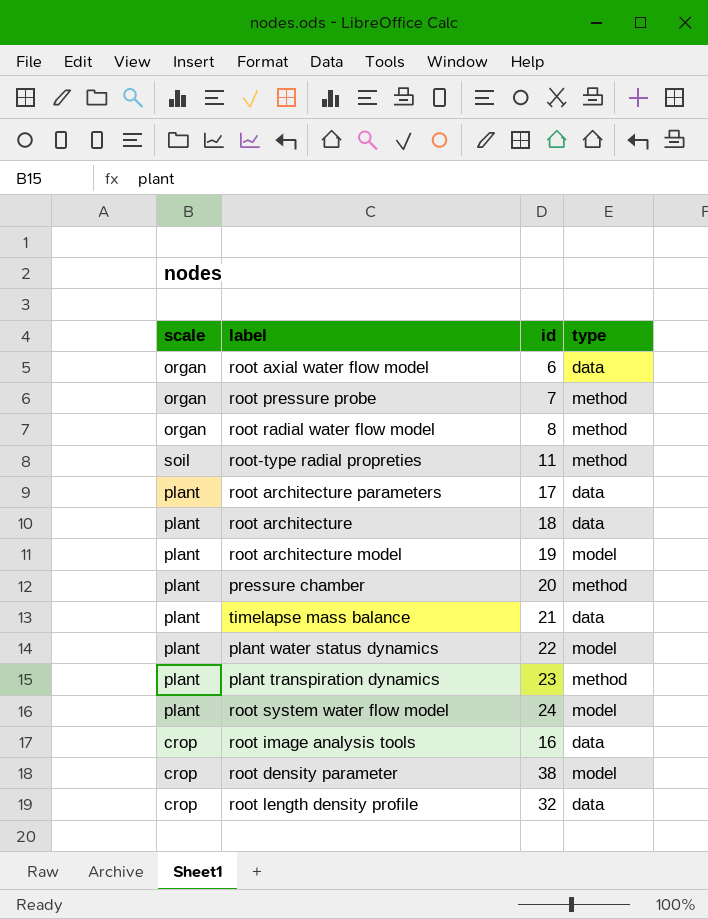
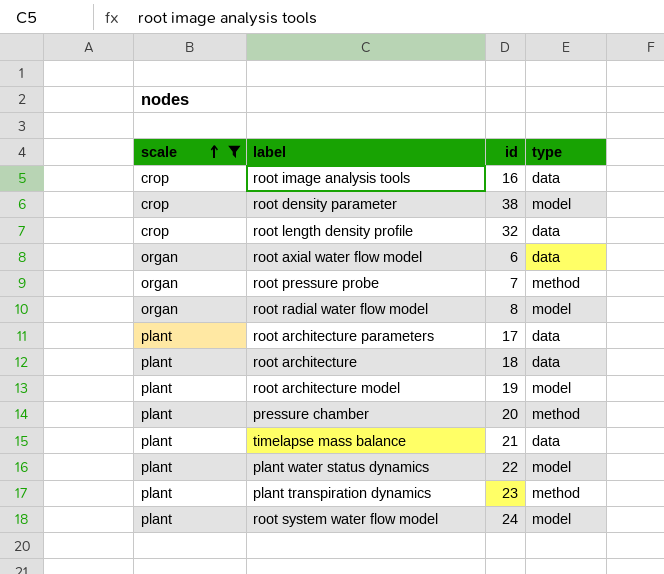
filter: none -> scale != soil
row order: none -> scale ascending
root radial water flow model | type: method -> model

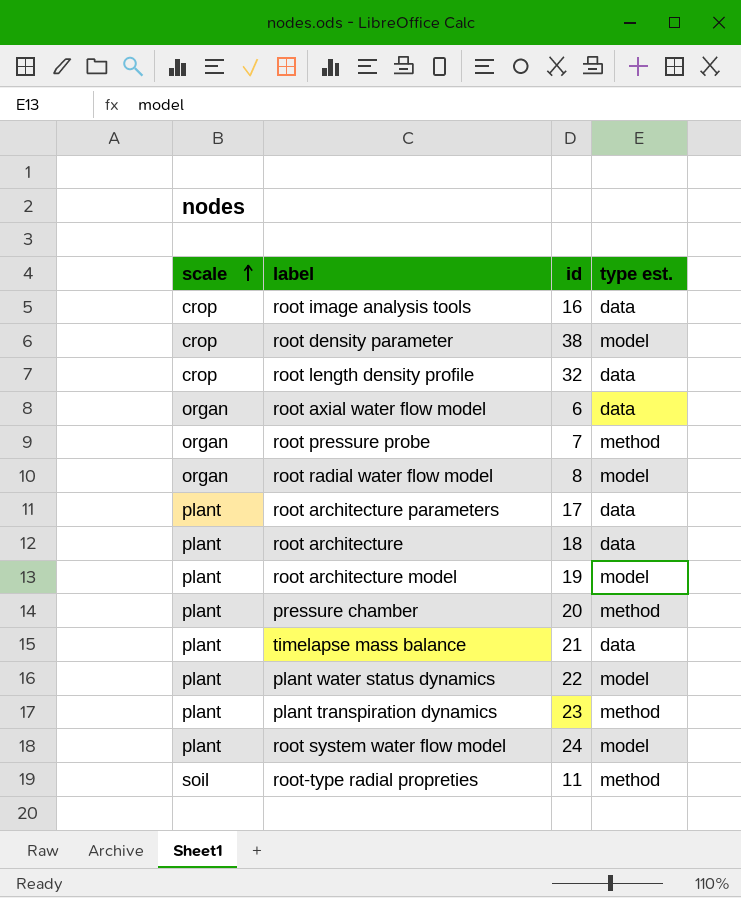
filter: scale != soil -> none
column name: type -> type est.

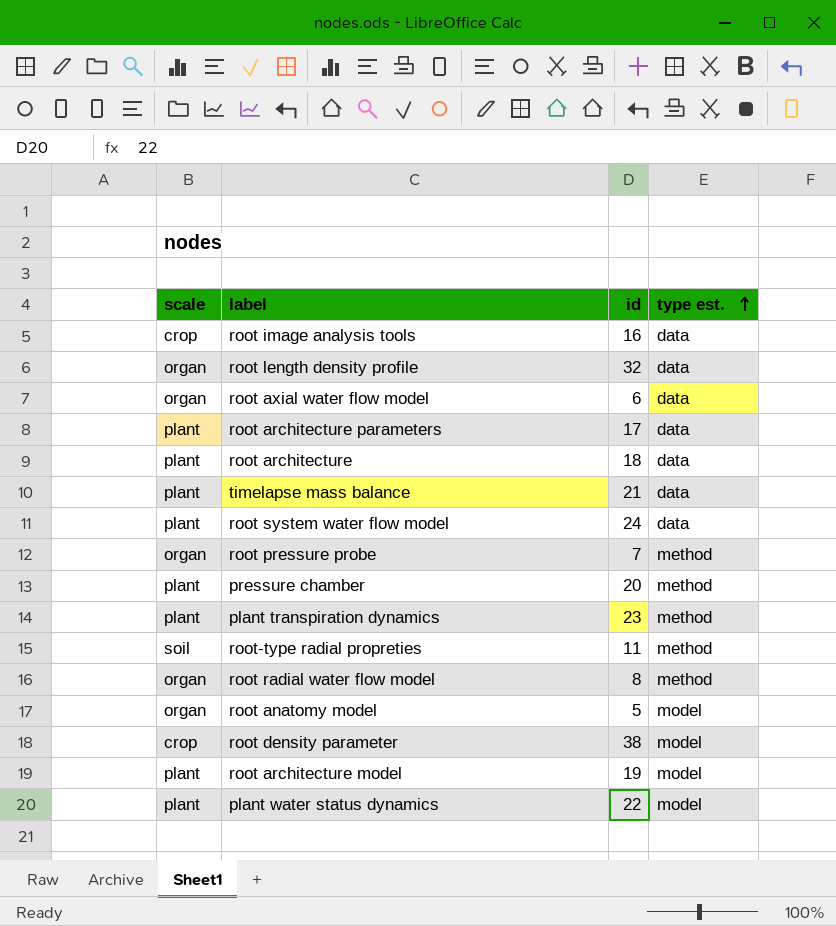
row order: scale ascending -> type est. ascending
root length density profile | scale: crop -> organ
root system water flow model | type est.: model -> data
root radial water flow model | type est.: model -> method
row root anatomy model: none -> organ | 5 | model

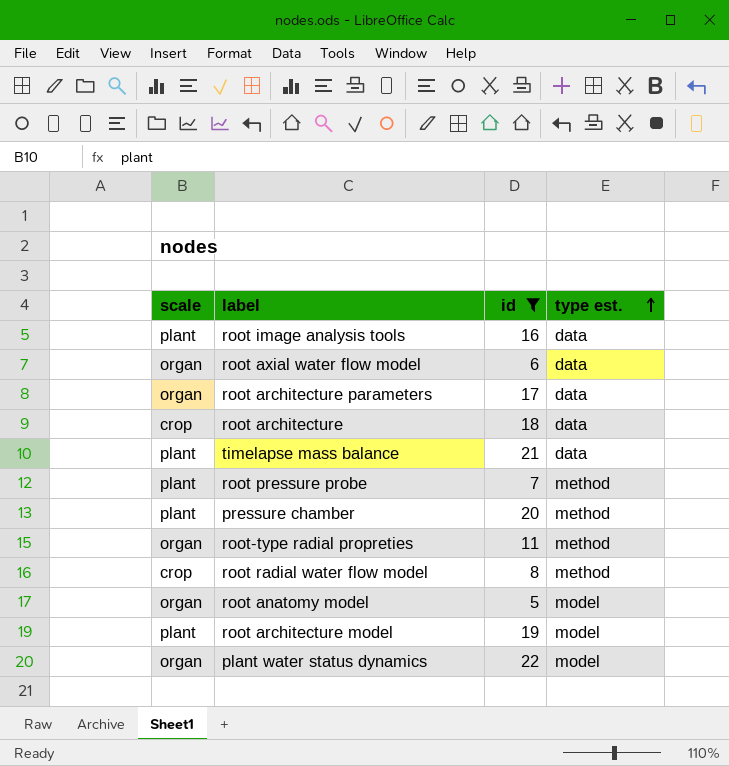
filter: none -> id <= 22
root image analysis tools | scale: crop -> plant
root architecture parameters | scale: plant -> organ
root architecture | scale: plant -> crop
root pressure probe | scale: organ -> plant
root-type radial propreties | scale: soil -> organ
root radial water flow model | scale: organ -> crop
plant water status dynamics | scale: plant -> organ

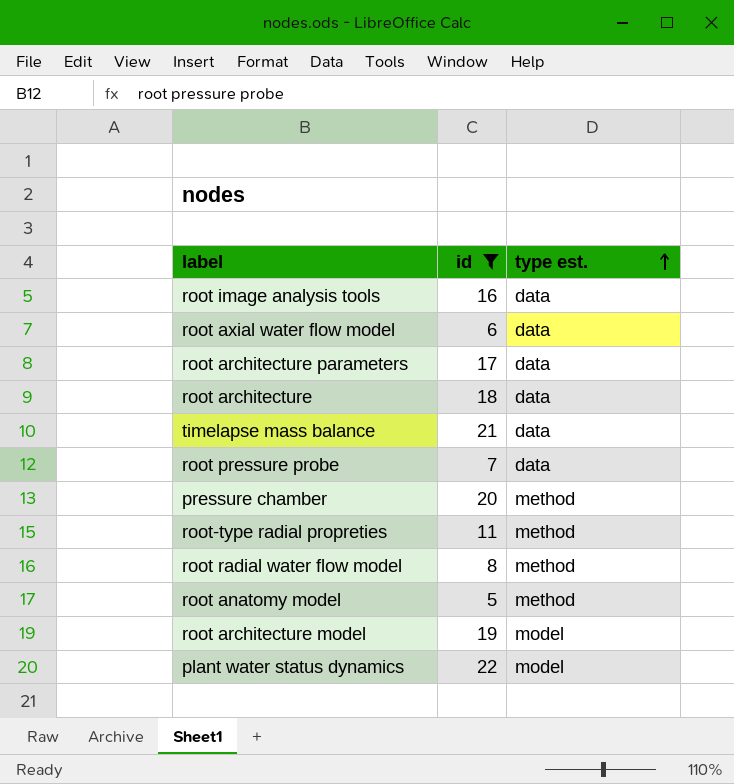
column scale | position: 1 -> none
root pressure probe | type est.: method -> data
root anatomy model | type est.: model -> method

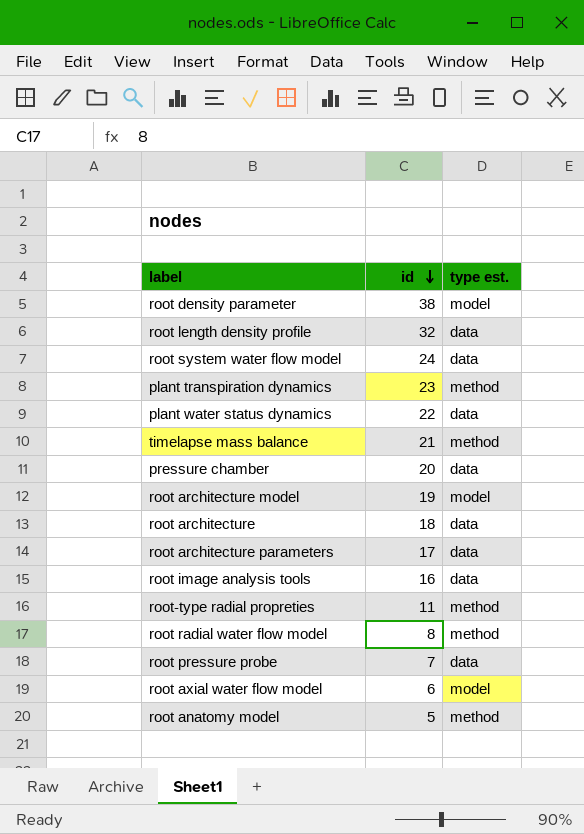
filter: id <= 22 -> none
row order: type est. ascending -> id descending
plant water status dynamics | type est.: model -> data
timelapse mass balance | type est.: data -> method
pressure chamber | type est.: method -> data
root axial water flow model | type est.: data -> model

